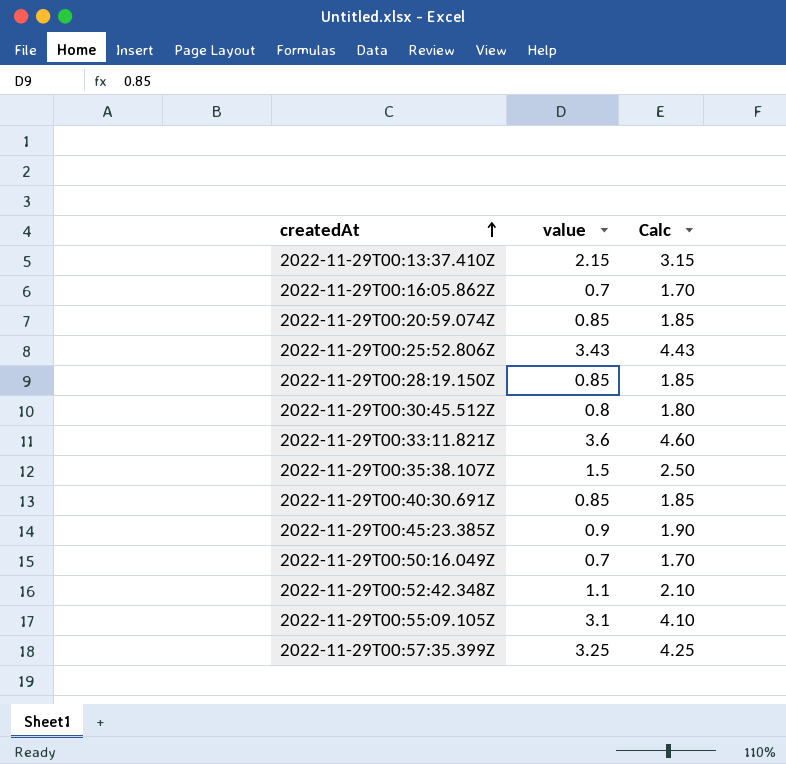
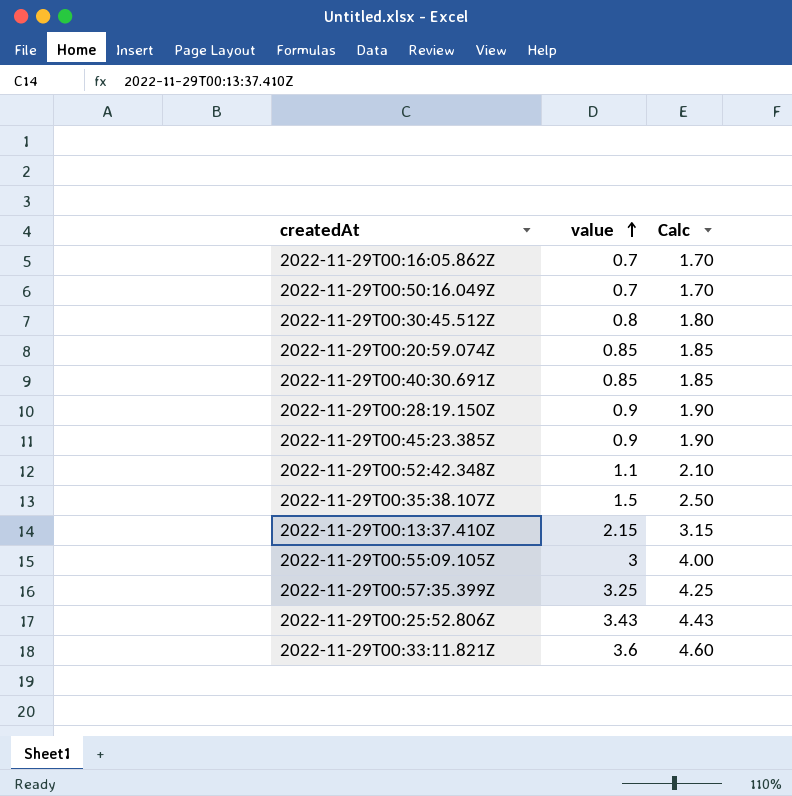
row order: createdAt ascending -> value ascending
2022-11-29T00:28:19.150Z | value: 0.85 -> 0.9
2022-11-29T00:28:19.150Z | Calc: 1.85 -> 1.90
2022-11-29T00:55:09.105Z | value: 3.1 -> 3
2022-11-29T00:55:09.105Z | Calc: 4.10 -> 4.00

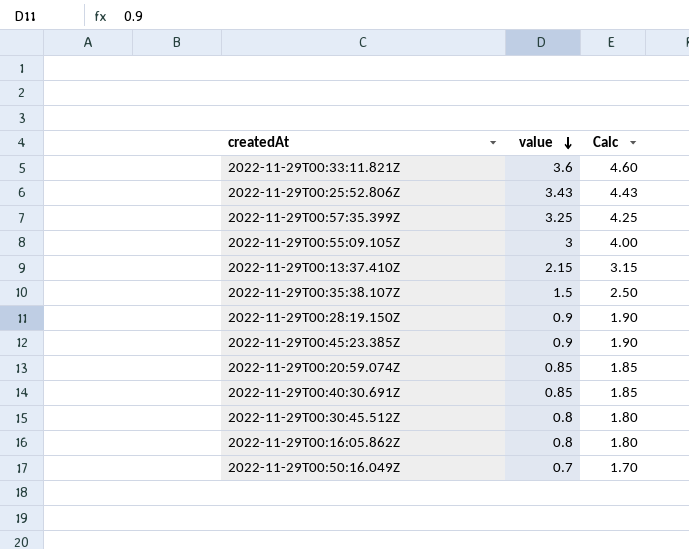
row order: value ascending -> value descending
row 2022-11-29T00:52:42.348Z: 1.1 | 2.10 -> none
2022-11-29T00:16:05.862Z | value: 0.7 -> 0.8
2022-11-29T00:16:05.862Z | Calc: 1.70 -> 1.80

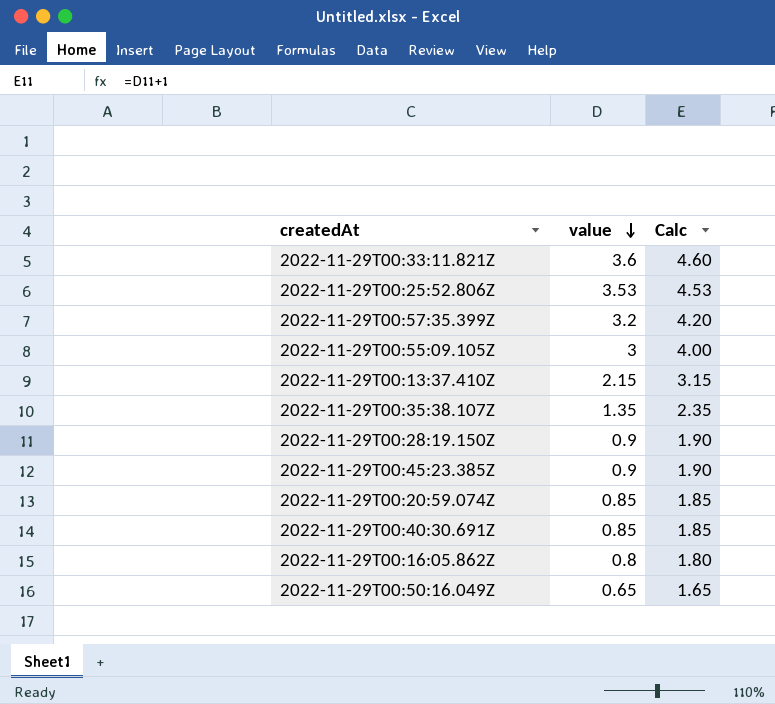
row 2022-11-29T00:30:45.512Z: 0.8 | 1.80 -> none
2022-11-29T00:25:52.806Z | value: 3.43 -> 3.53
2022-11-29T00:25:52.806Z | Calc: 4.43 -> 4.53
2022-11-29T00:57:35.399Z | value: 3.25 -> 3.2
2022-11-29T00:57:35.399Z | Calc: 4.25 -> 4.20
2022-11-29T00:35:38.107Z | value: 1.5 -> 1.35
2022-11-29T00:35:38.107Z | Calc: 2.50 -> 2.35
2022-11-29T00:50:16.049Z | value: 0.7 -> 0.65
2022-11-29T00:50:16.049Z | Calc: 1.70 -> 1.65

